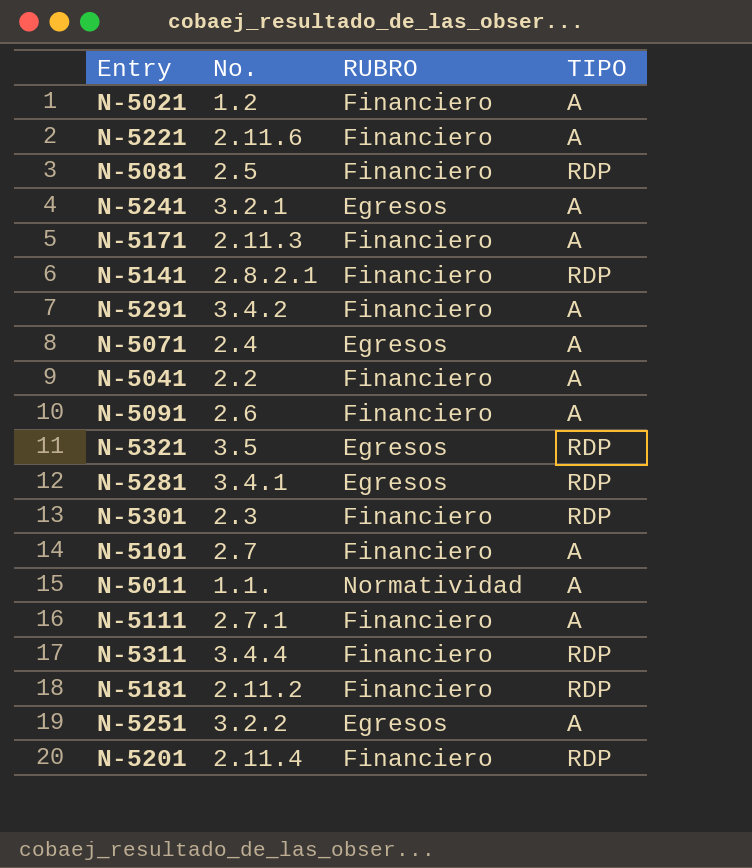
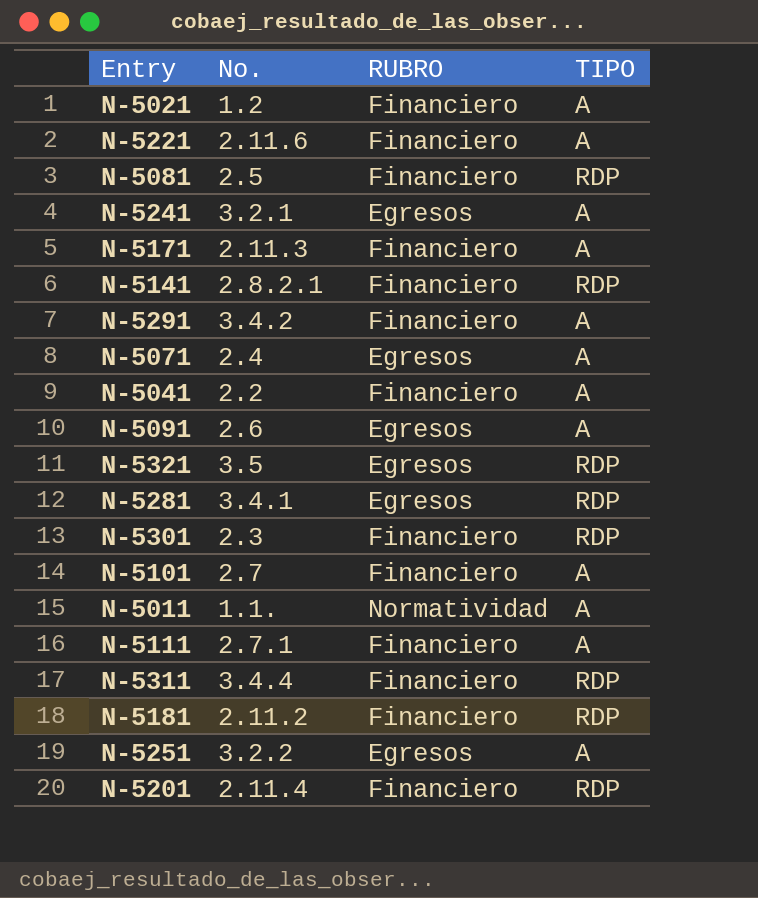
N-5091 | RUBRO: Financiero -> Egresos

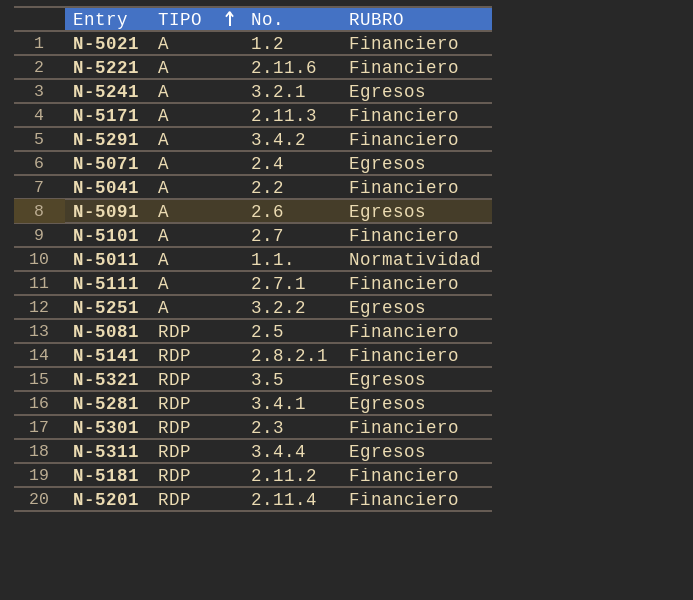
row order: none -> TIPO ascending
column TIPO | position: 4 -> 2
N-5311 | RUBRO: Financiero -> Egresos

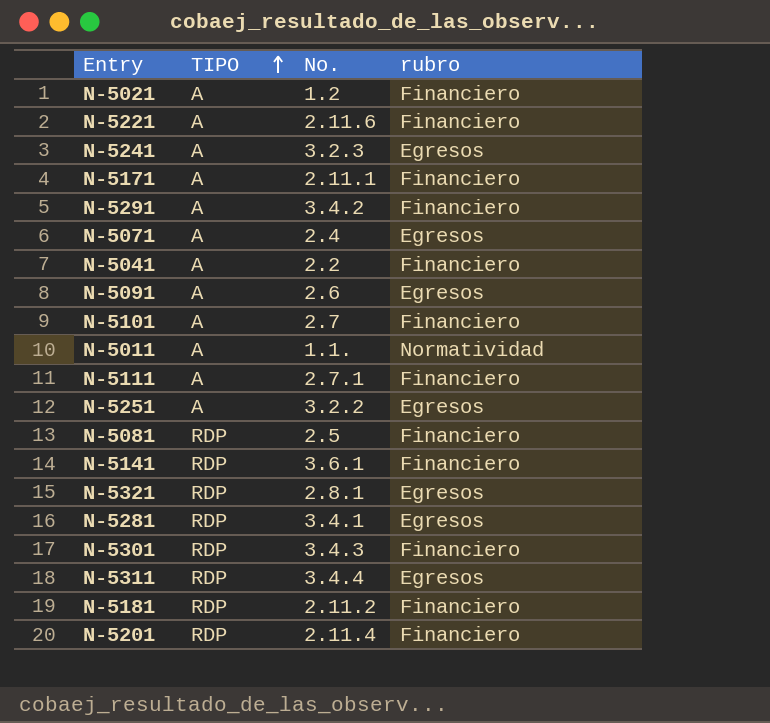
column name: RUBRO -> rubro
N-5241 | No.: 3.2.1 -> 3.2.3
N-5171 | No.: 2.11.3 -> 2.11.1
N-5141 | No.: 2.8.2.1 -> 3.6.1
N-5321 | No.: 3.5 -> 2.8.1
N-5301 | No.: 2.3 -> 3.4.3

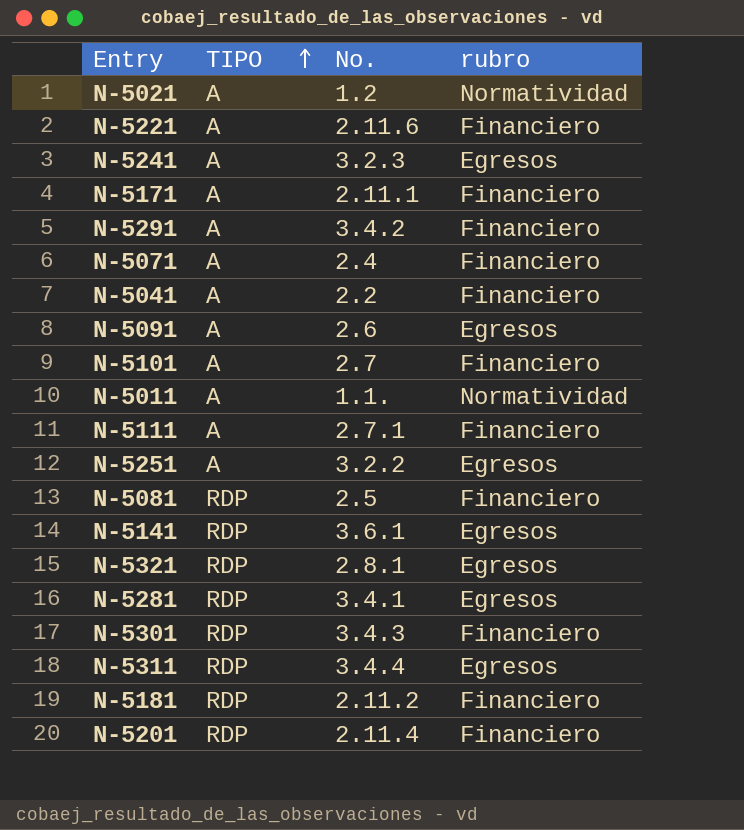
N-5021 | rubro: Financiero -> Normatividad
N-5071 | rubro: Egresos -> Financiero
N-5141 | rubro: Financiero -> Egresos

